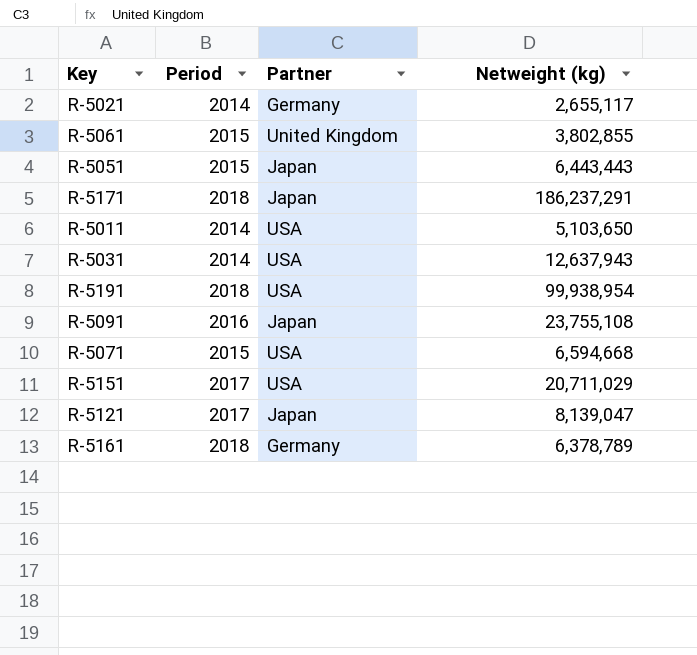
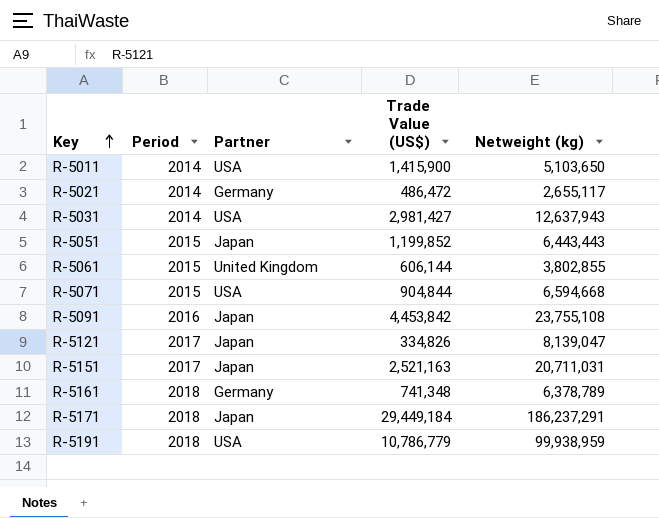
row order: none -> Key ascending
column Trade Value (US$) | position: none -> 4
R-5151 | Partner: USA -> Japan
R-5151 | Netweight (kg): 20,711,029 -> 20,711,031
R-5191 | Netweight (kg): 99,938,954 -> 99,938,959

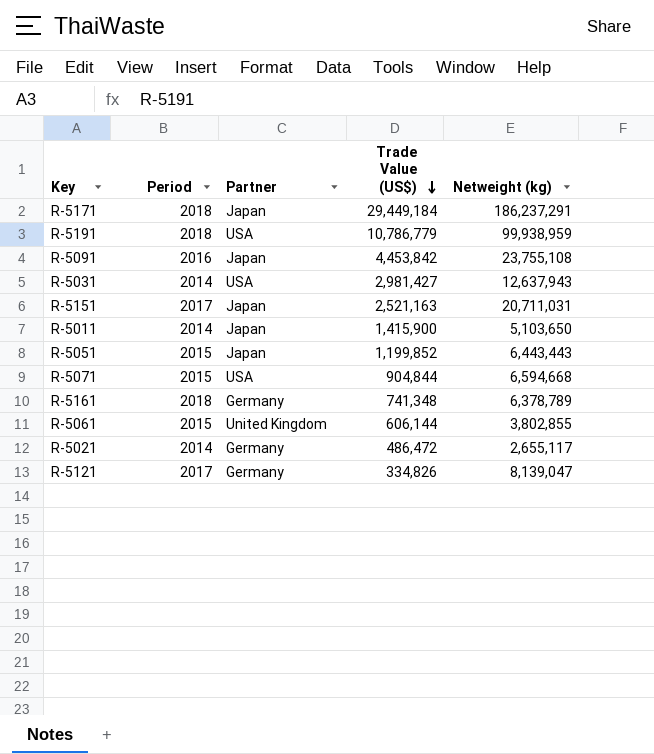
row order: Key ascending -> Trade Value (US$) descending
R-5011 | Partner: USA -> Japan
R-5121 | Partner: Japan -> Germany

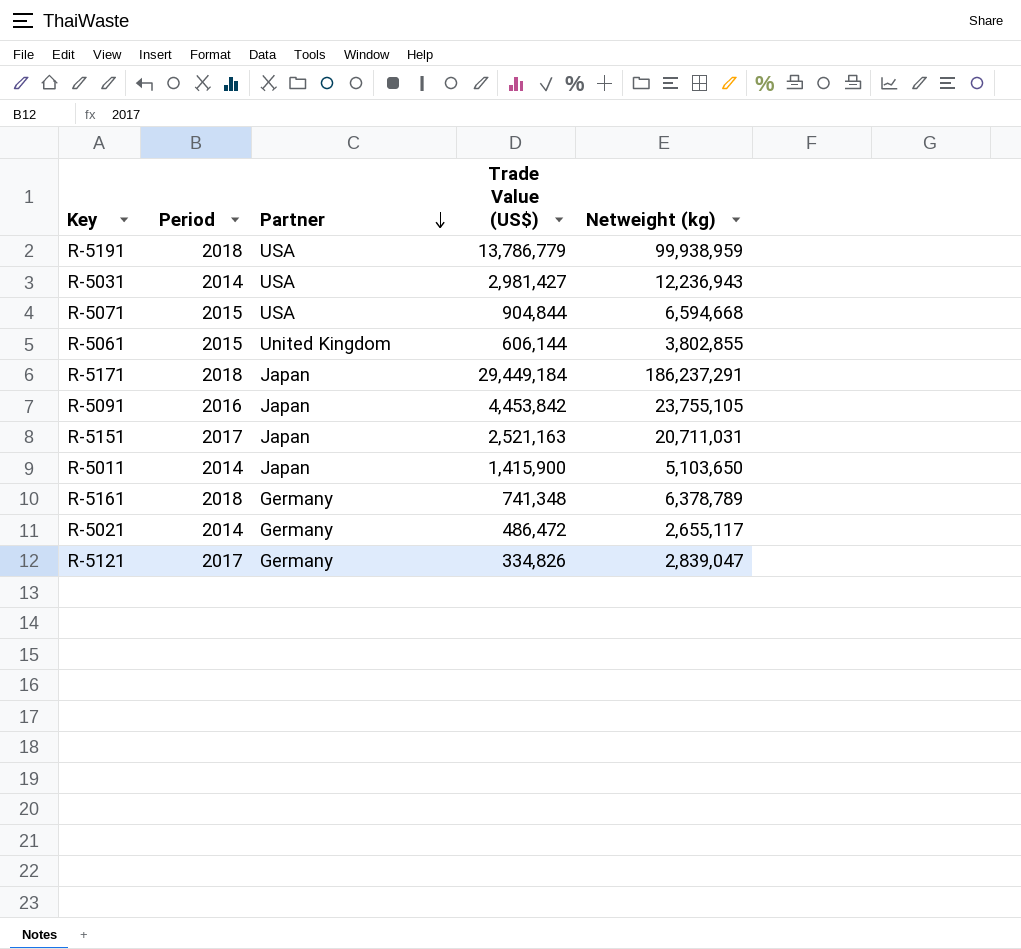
row order: Trade Value (US$) descending -> Partner descending
row R-5051: 2015 | Japan | 1,199,852 | 6,443,443 -> none
R-5191 | Trade Value (US$): 10,786,779 -> 13,786,779
R-5031 | Netweight (kg): 12,637,943 -> 12,236,943
R-5091 | Netweight (kg): 23,755,108 -> 23,755,105
R-5121 | Netweight (kg): 8,139,047 -> 2,839,047

